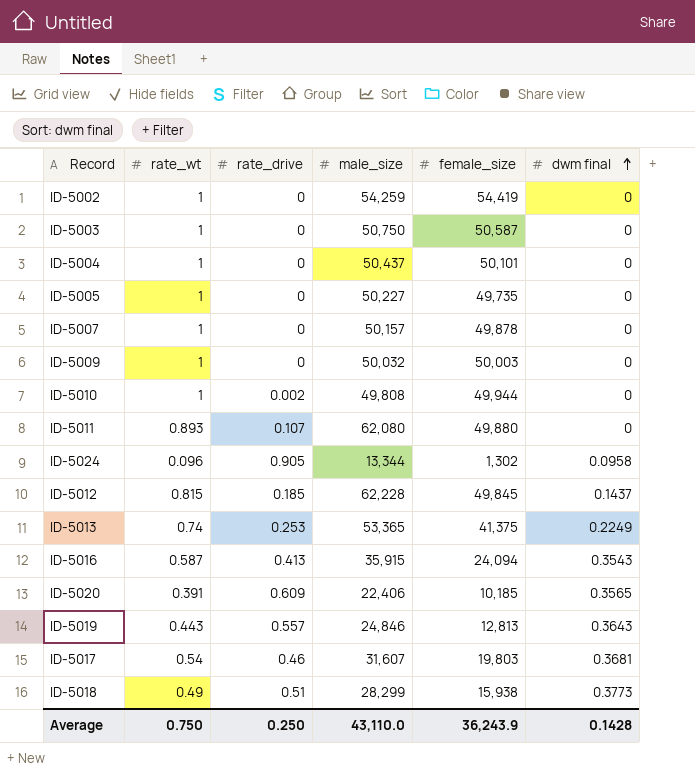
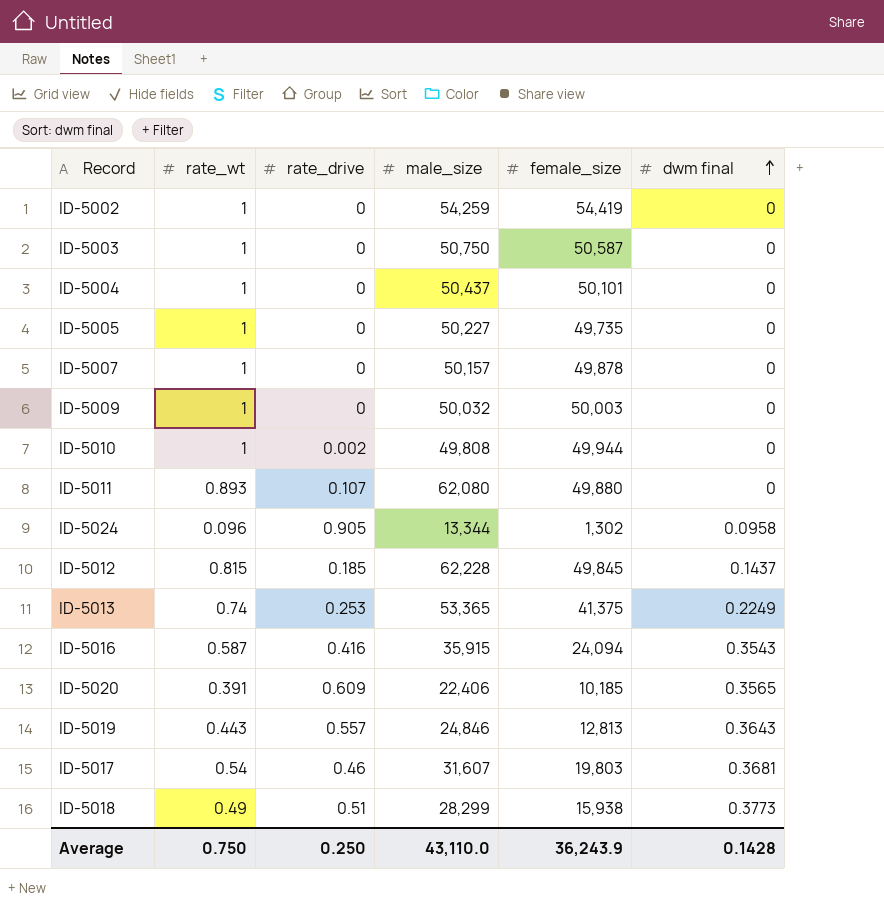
ID-5016 | rate_drive: 0.413 -> 0.416

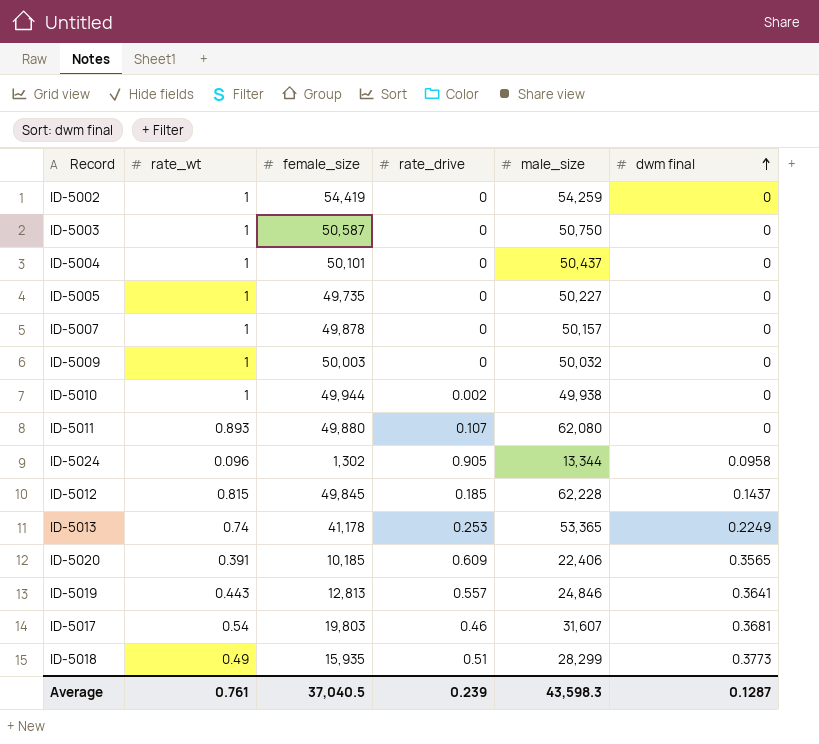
column female_size | position: 5 -> 3
row ID-5016: 0.587 | 0.416 | 35,915 | 24,094 | 0.3543 -> none
ID-5010 | male_size: 49,808 -> 49,938
ID-5013 | female_size: 41,375 -> 41,178
ID-5019 | dwm final: 0.3643 -> 0.3641
ID-5018 | female_size: 15,938 -> 15,935
Average | rate_wt: 0.750 -> 0.761
Average | female_size: 36,243.9 -> 37,040.5
Average | rate_drive: 0.250 -> 0.239
Average | male_size: 43,110.0 -> 43,598.3
Average | dwm final: 0.1428 -> 0.1287

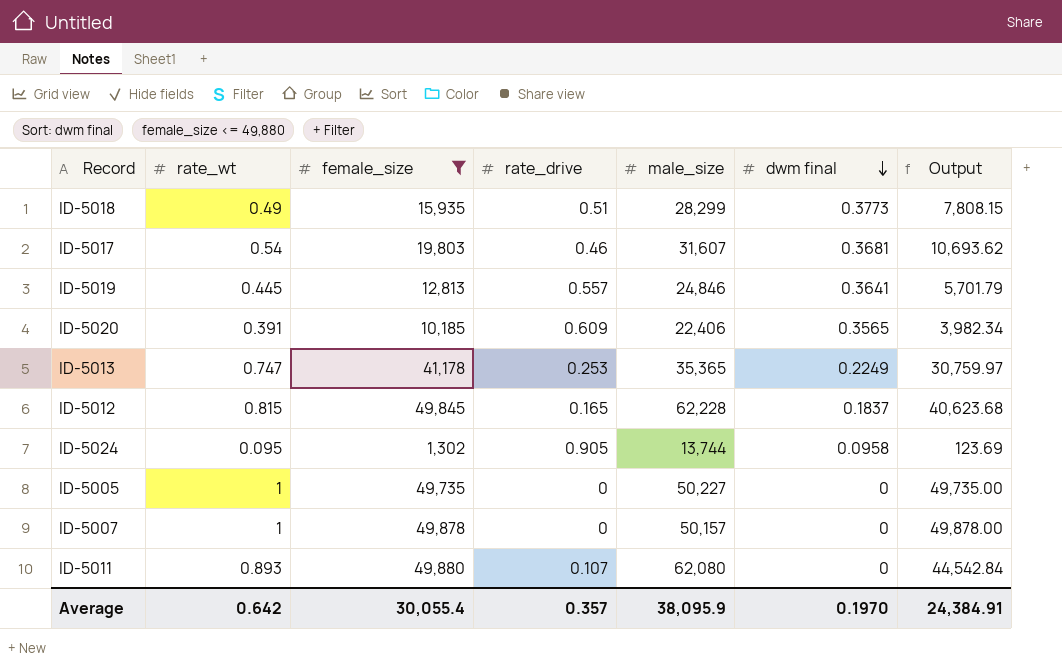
filter: none -> female_size <= 49,880
row order: dwm final ascending -> dwm final descending
column Output | formula: none -> [rate_wt] * [female_size]
ID-5019 | rate_wt: 0.443 -> 0.445
ID-5013 | rate_wt: 0.74 -> 0.747
ID-5013 | male_size: 53,365 -> 35,365
ID-5012 | rate_drive: 0.185 -> 0.165
ID-5012 | dwm final: 0.1437 -> 0.1837
ID-5024 | rate_wt: 0.096 -> 0.095
ID-5024 | male_size: 13,344 -> 13,744
Average | rate_wt: 0.761 -> 0.642
Average | female_size: 37,040.5 -> 30,055.4
Average | rate_drive: 0.239 -> 0.357
Average | male_size: 43,598.3 -> 38,095.9
Average | dwm final: 0.1287 -> 0.1970

